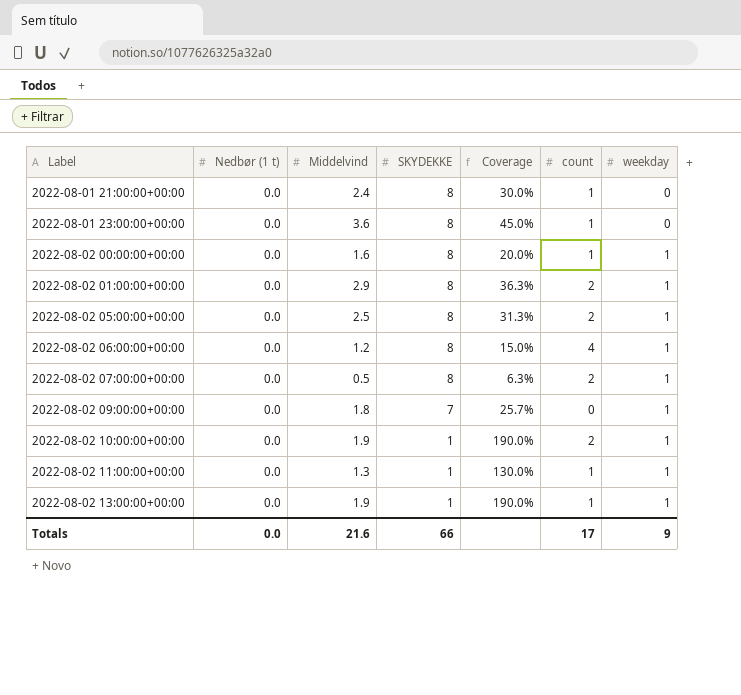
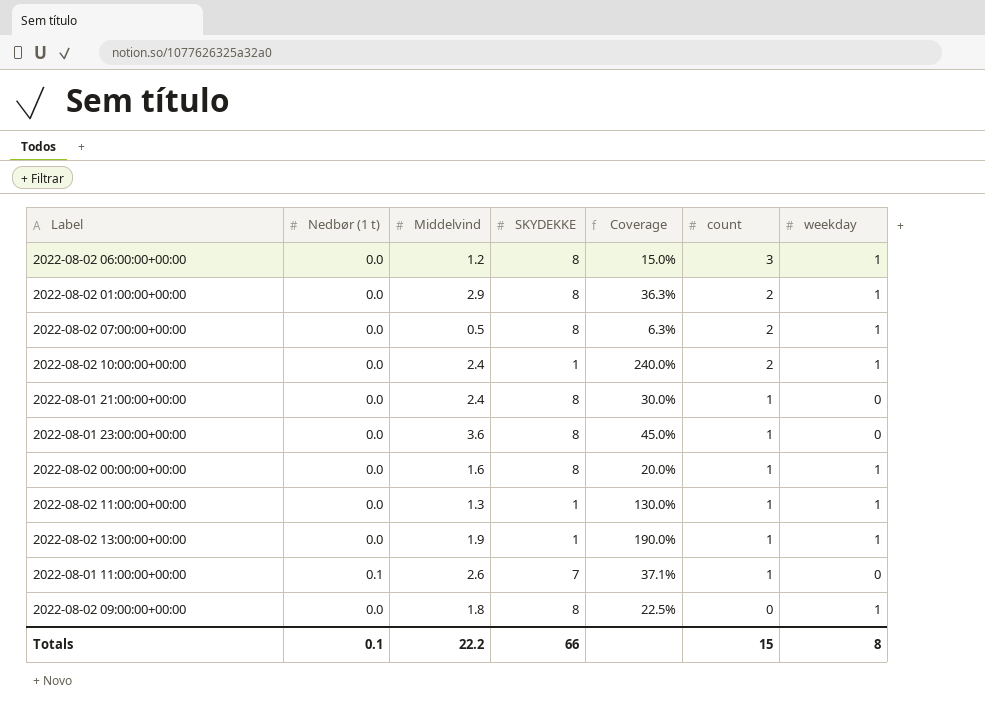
row order: Label ascending -> count descending
row 2022-08-02 05:00:00+00:00: 0.0 | 2.5 | 8 | 31.3% | 2 | 1 -> none
2022-08-02 06:00:00+00:00 | count: 4 -> 3
2022-08-02 10:00:00+00:00 | Middelvind: 1.9 -> 2.4
2022-08-02 10:00:00+00:00 | Coverage: 190.0% -> 240.0%
row 2022-08-01 11:00:00+00:00: none -> 0.1 | 2.6 | 7 | 37.1% | 1 | 0
2022-08-02 09:00:00+00:00 | SKYDEKKE: 7 -> 8
2022-08-02 09:00:00+00:00 | Coverage: 25.7% -> 22.5%
Totals | Nedbør (1 t): 0.0 -> 0.1
Totals | Middelvind: 21.6 -> 22.2
Totals | count: 17 -> 15
Totals | weekday: 9 -> 8

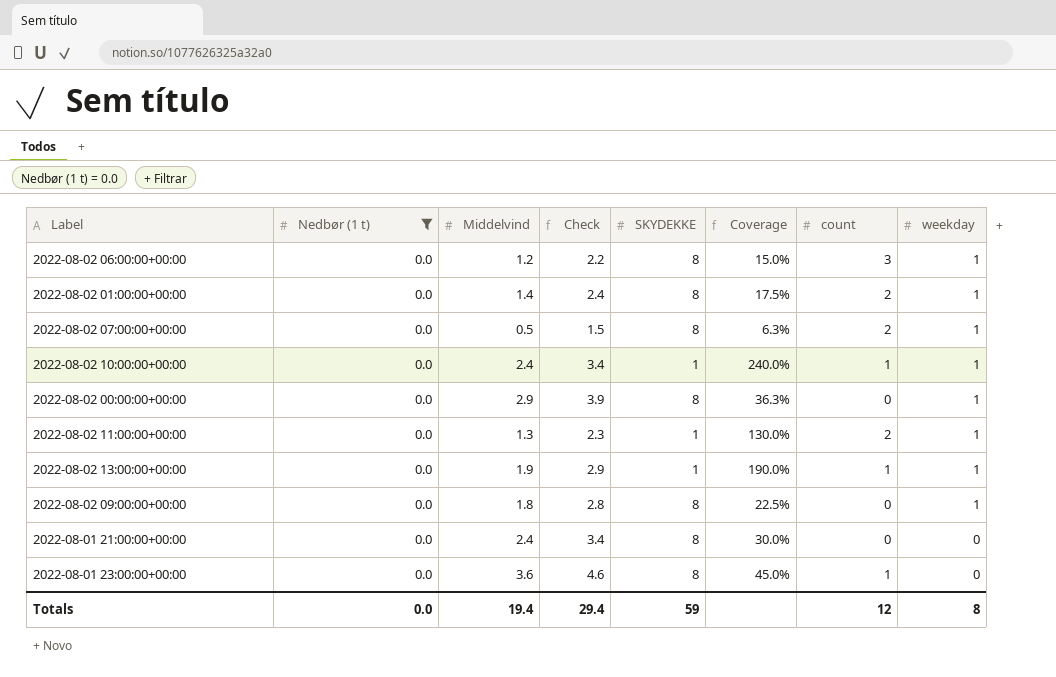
filter: none -> Nedbør (1 t) = 0.0
row order: count descending -> weekday descending
column Check | formula: none -> [Middelvind] + 1
2022-08-02 01:00:00+00:00 | Middelvind: 2.9 -> 1.4
2022-08-02 01:00:00+00:00 | Coverage: 36.3% -> 17.5%
2022-08-02 10:00:00+00:00 | count: 2 -> 1
2022-08-02 00:00:00+00:00 | Middelvind: 1.6 -> 2.9
2022-08-02 00:00:00+00:00 | Coverage: 20.0% -> 36.3%
2022-08-02 00:00:00+00:00 | count: 1 -> 0
2022-08-02 11:00:00+00:00 | count: 1 -> 2
2022-08-01 21:00:00+00:00 | count: 1 -> 0
Totals | Nedbør (1 t): 0.1 -> 0.0
Totals | Middelvind: 22.2 -> 19.4
Totals | SKYDEKKE: 66 -> 59
Totals | count: 15 -> 12

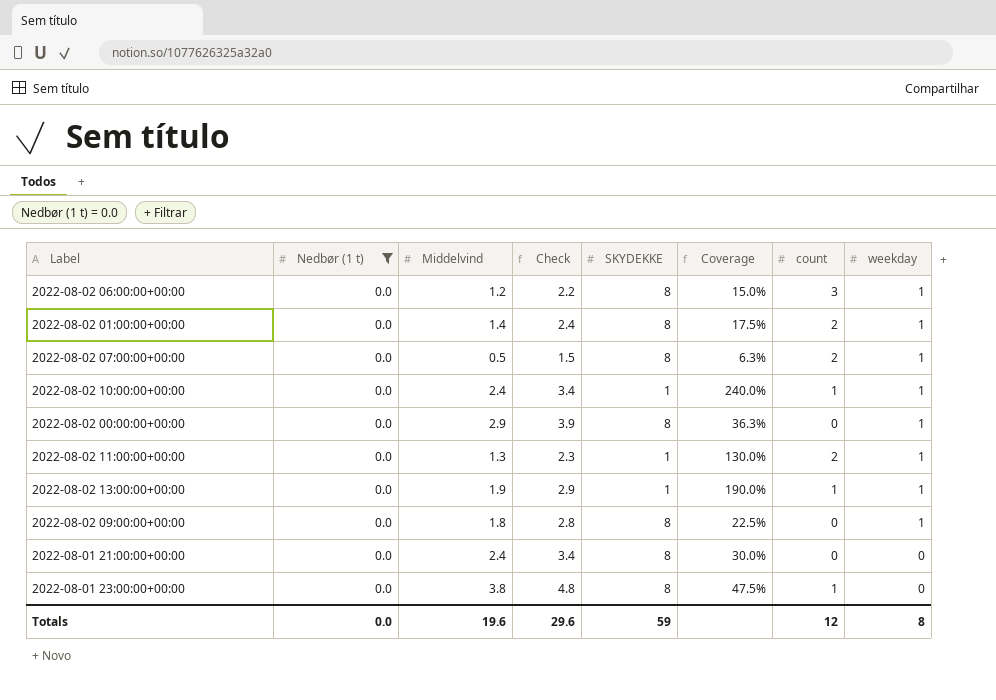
2022-08-01 23:00:00+00:00 | Middelvind: 3.6 -> 3.8
2022-08-01 23:00:00+00:00 | Check: 4.6 -> 4.8
2022-08-01 23:00:00+00:00 | Coverage: 45.0% -> 47.5%
Totals | Middelvind: 19.4 -> 19.6
Totals | Check: 29.4 -> 29.6

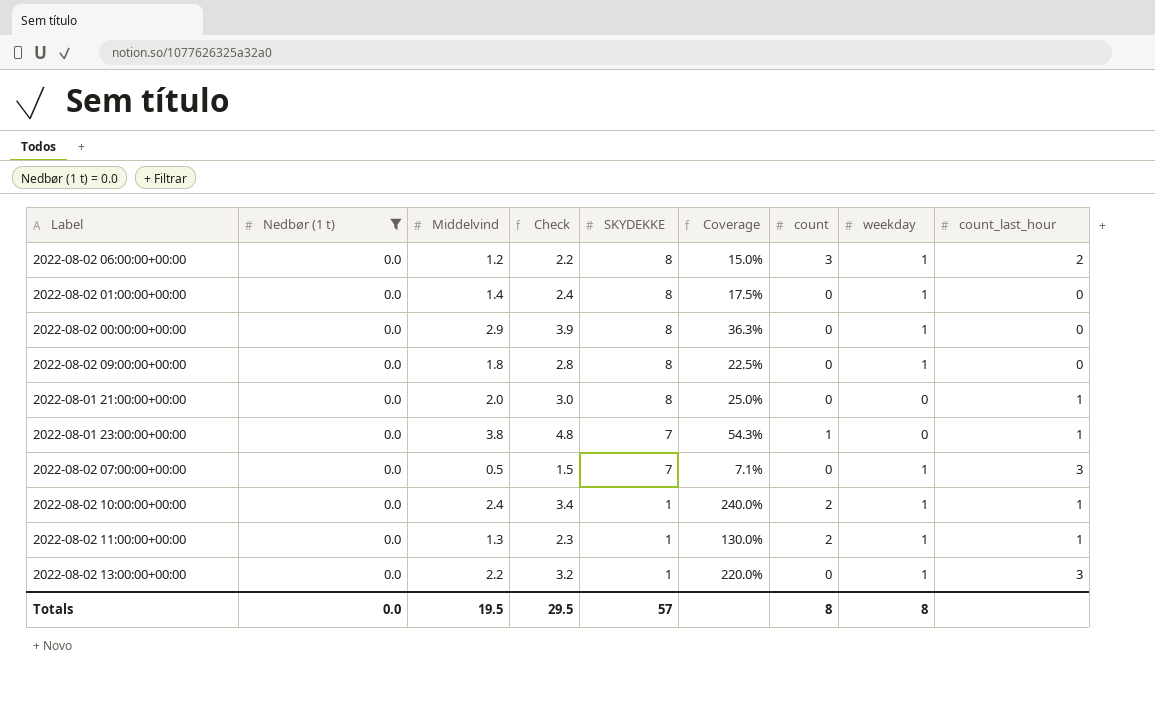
row order: weekday descending -> SKYDEKKE descending
column count_last_hour | position: none -> 9
2022-08-02 01:00:00+00:00 | count: 2 -> 0
2022-08-01 21:00:00+00:00 | Middelvind: 2.4 -> 2.0
2022-08-01 21:00:00+00:00 | Check: 3.4 -> 3.0
2022-08-01 21:00:00+00:00 | Coverage: 30.0% -> 25.0%
2022-08-01 23:00:00+00:00 | SKYDEKKE: 8 -> 7
2022-08-01 23:00:00+00:00 | Coverage: 47.5% -> 54.3%
2022-08-02 07:00:00+00:00 | SKYDEKKE: 8 -> 7
2022-08-02 07:00:00+00:00 | Coverage: 6.3% -> 7.1%
2022-08-02 07:00:00+00:00 | count: 2 -> 0
2022-08-02 10:00:00+00:00 | count: 1 -> 2
2022-08-02 13:00:00+00:00 | Middelvind: 1.9 -> 2.2
2022-08-02 13:00:00+00:00 | Check: 2.9 -> 3.2
2022-08-02 13:00:00+00:00 | Coverage: 190.0% -> 220.0%
2022-08-02 13:00:00+00:00 | count: 1 -> 0
Totals | Middelvind: 19.6 -> 19.5
Totals | Check: 29.6 -> 29.5
Totals | SKYDEKKE: 59 -> 57
Totals | count: 12 -> 8

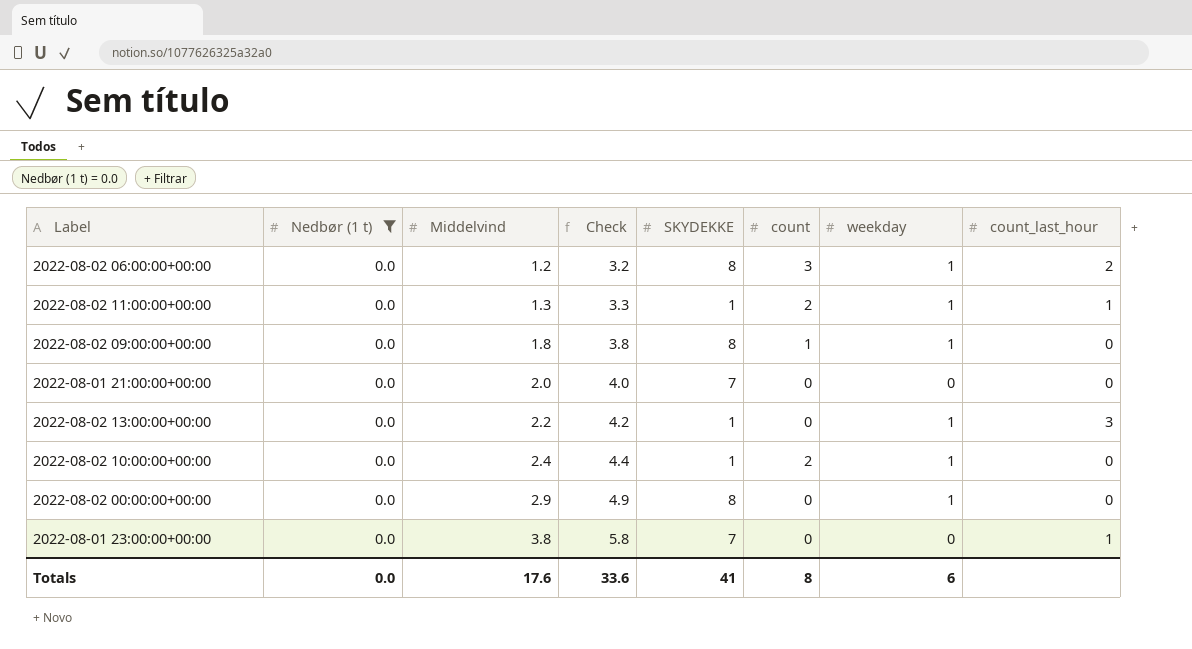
row order: SKYDEKKE descending -> Middelvind ascending
column Coverage | formula: [Middelvind] / [SKYDEKKE] -> none
column Check | formula: [Middelvind] + 1 -> [Middelvind] + 2
row 2022-08-02 01:00:00+00:00: 0.0 | 1.4 | 2.4 | 8 | 17.5% | 0 | 1 | 0 -> none
row 2022-08-02 07:00:00+00:00: 0.0 | 0.5 | 1.5 | 7 | 7.1% | 0 | 1 | 3 -> none
2022-08-02 09:00:00+00:00 | count: 0 -> 1
2022-08-01 21:00:00+00:00 | SKYDEKKE: 8 -> 7
2022-08-01 21:00:00+00:00 | count_last_hour: 1 -> 0
2022-08-02 10:00:00+00:00 | count_last_hour: 1 -> 0
2022-08-01 23:00:00+00:00 | count: 1 -> 0
Totals | Middelvind: 19.5 -> 17.6
Totals | Check: 29.5 -> 33.6
Totals | SKYDEKKE: 57 -> 41
Totals | weekday: 8 -> 6

